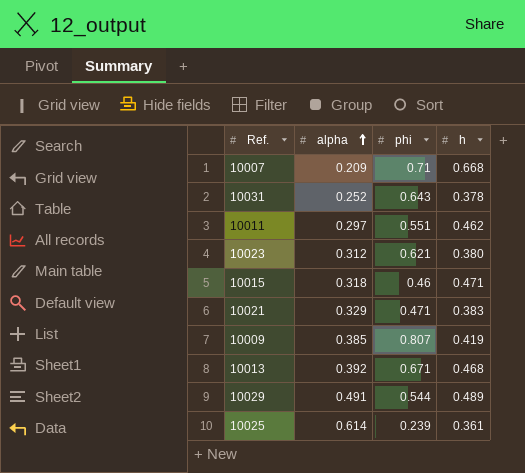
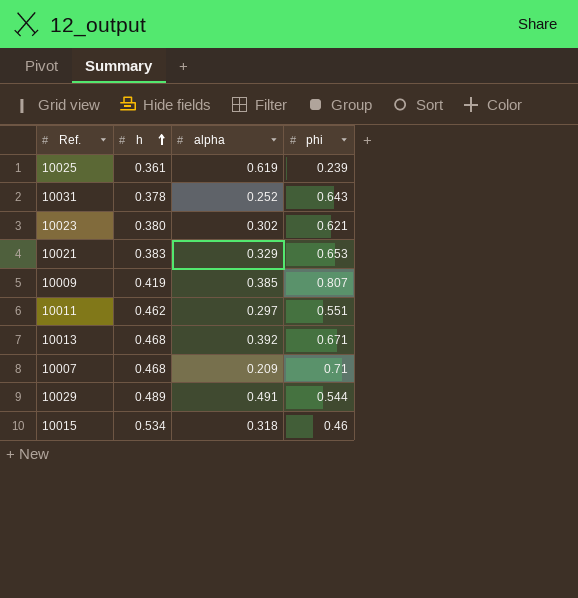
row order: alpha ascending -> h ascending
column h | position: 4 -> 2
10025 | alpha: 0.614 -> 0.619
10023 | alpha: 0.312 -> 0.302
10021 | phi: 0.471 -> 0.653
10007 | h: 0.668 -> 0.468
10015 | h: 0.471 -> 0.534

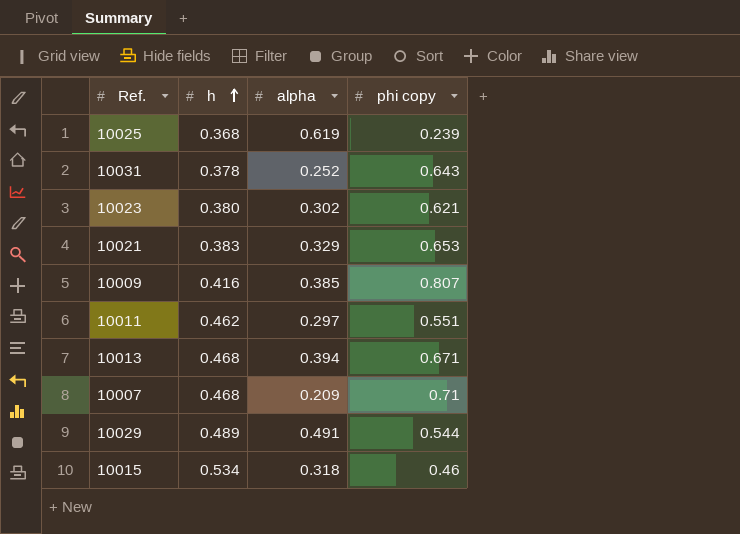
column name: phi -> phi copy
10025 | h: 0.361 -> 0.368
10009 | h: 0.419 -> 0.416
10013 | alpha: 0.392 -> 0.394

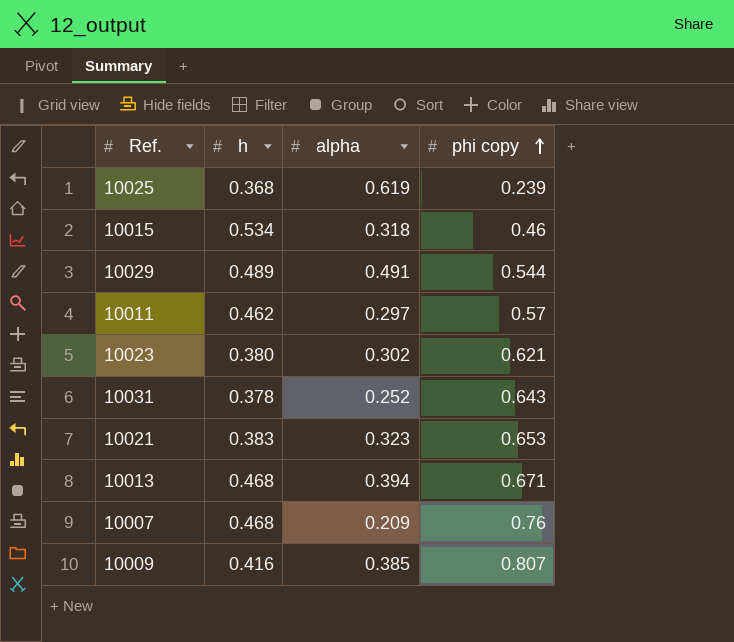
row order: h ascending -> phi copy ascending
10011 | phi copy: 0.551 -> 0.57
10021 | alpha: 0.329 -> 0.323
10007 | phi copy: 0.71 -> 0.76

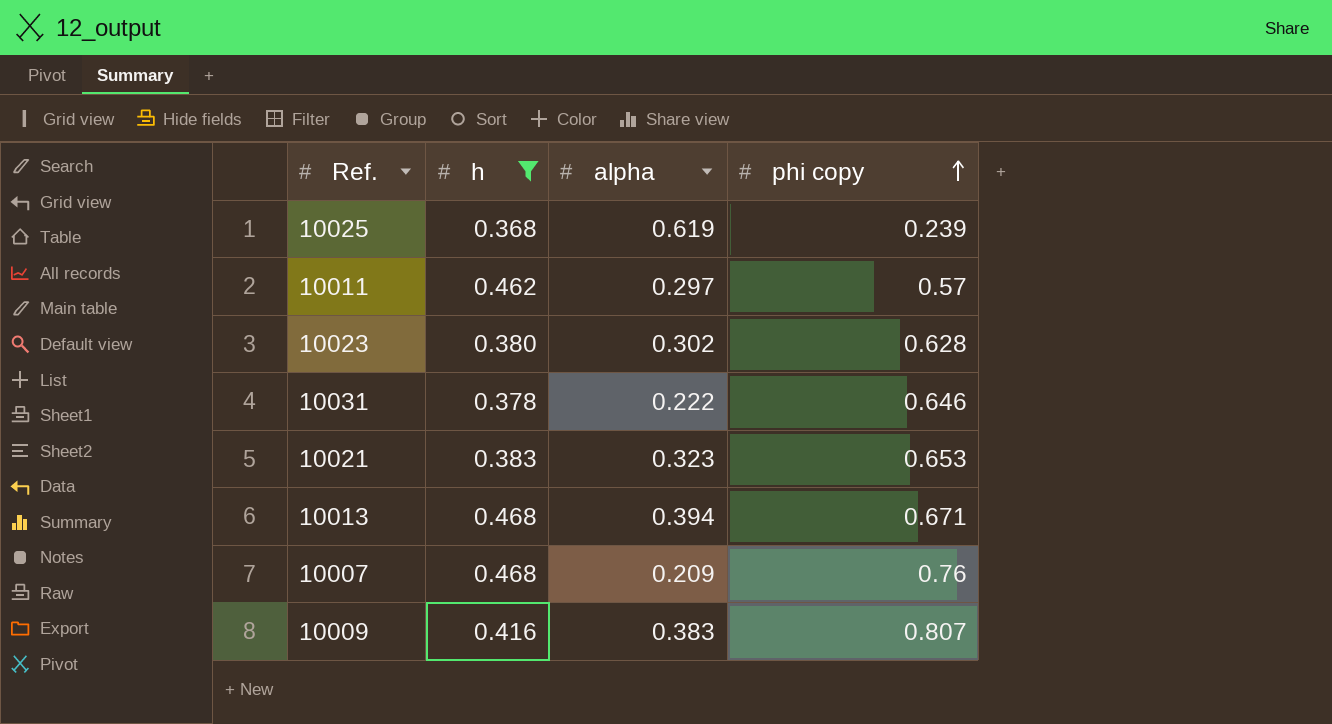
filter: none -> h <= 0.468
10023 | phi copy: 0.621 -> 0.628
10031 | alpha: 0.252 -> 0.222
10031 | phi copy: 0.643 -> 0.646
10009 | alpha: 0.385 -> 0.383

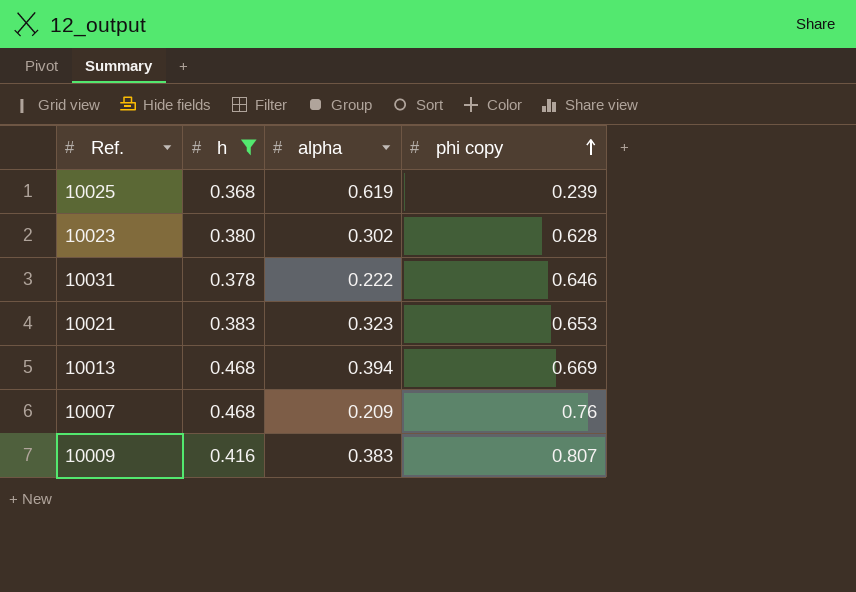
row 10011: 0.462 | 0.297 | 0.57 -> none
10013 | phi copy: 0.671 -> 0.669

